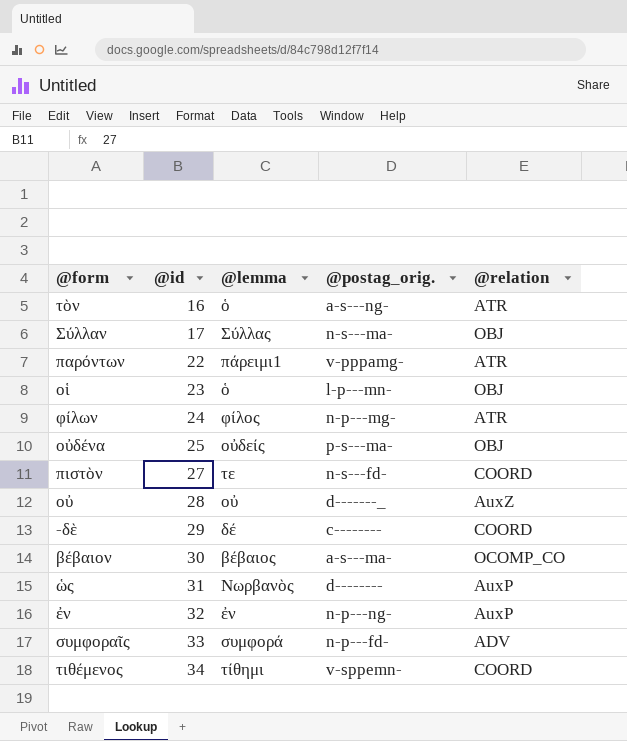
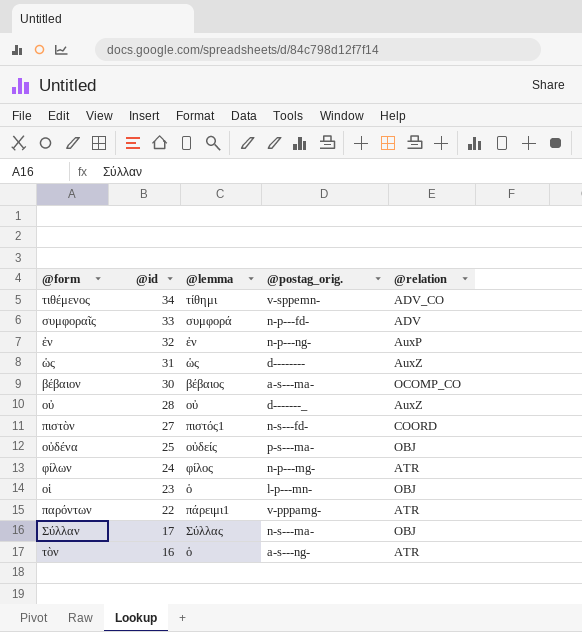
row order: @id ascending -> @id descending
row -δὲ: 29 | δέ | c-------- | COORD -> none
τιθέμενος | @relation: COORD -> ADV_CO
ὡς | @lemma: Νωρβανὸς -> ὡς
ὡς | @relation: AuxP -> AuxZ
πιστὸν | @lemma: τε -> πιστός1

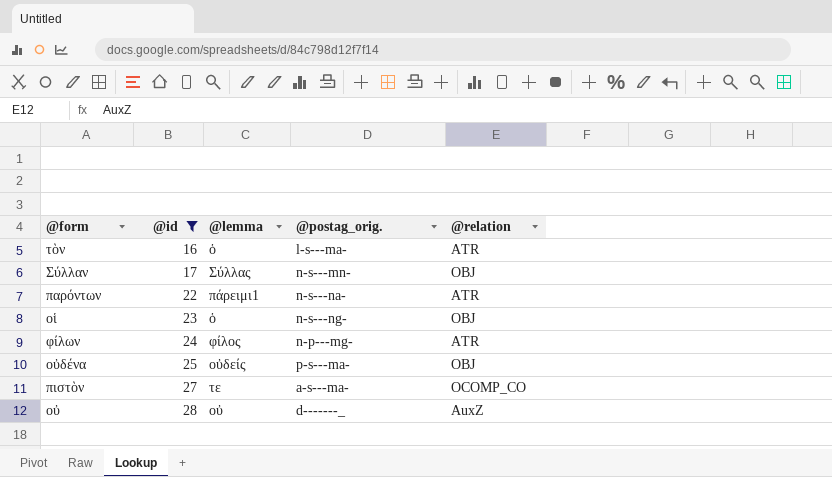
filter: none -> @id <= 28
row order: @id descending -> @id ascending
τὸν | @postag_orig.: a-s---ng- -> l-s---ma-
Σύλλαν | @postag_orig.: n-s---ma- -> n-s---mn-
παρόντων | @postag_orig.: v-pppamg- -> n-s---na-
οἱ | @postag_orig.: l-p---mn- -> n-s---ng-
πιστὸν | @lemma: πιστός1 -> τε
πιστὸν | @postag_orig.: n-s---fd- -> a-s---ma-
πιστὸν | @relation: COORD -> OCOMP_CO

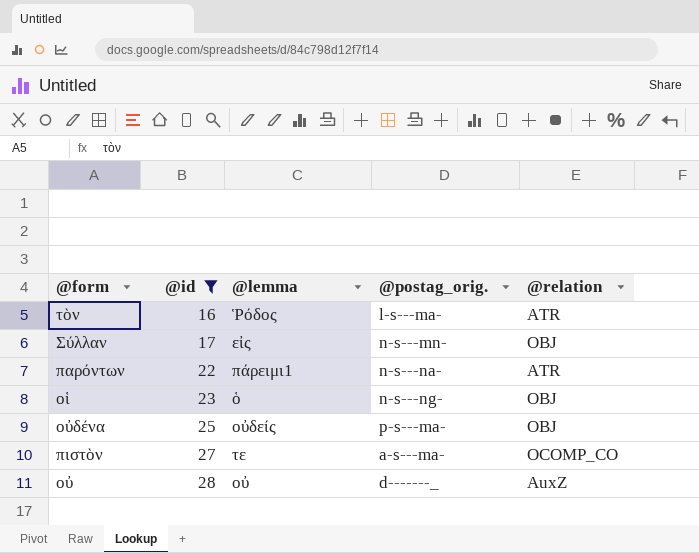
row φίλων: 24 | φίλος | n-p---mg- | ATR -> none
τὸν | @lemma: ὁ -> Ῥόδος
Σύλλαν | @lemma: Σύλλας -> εἰς

